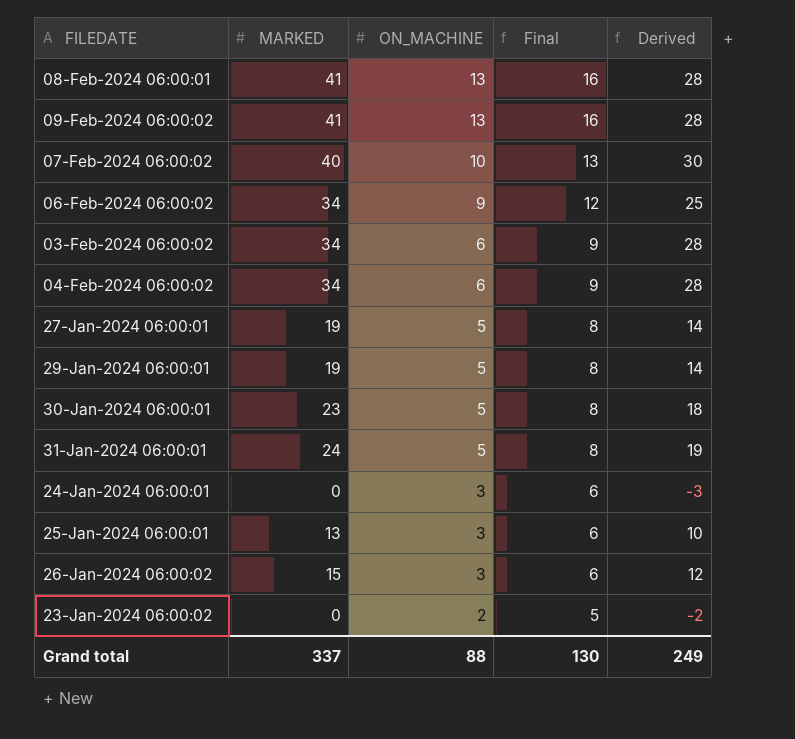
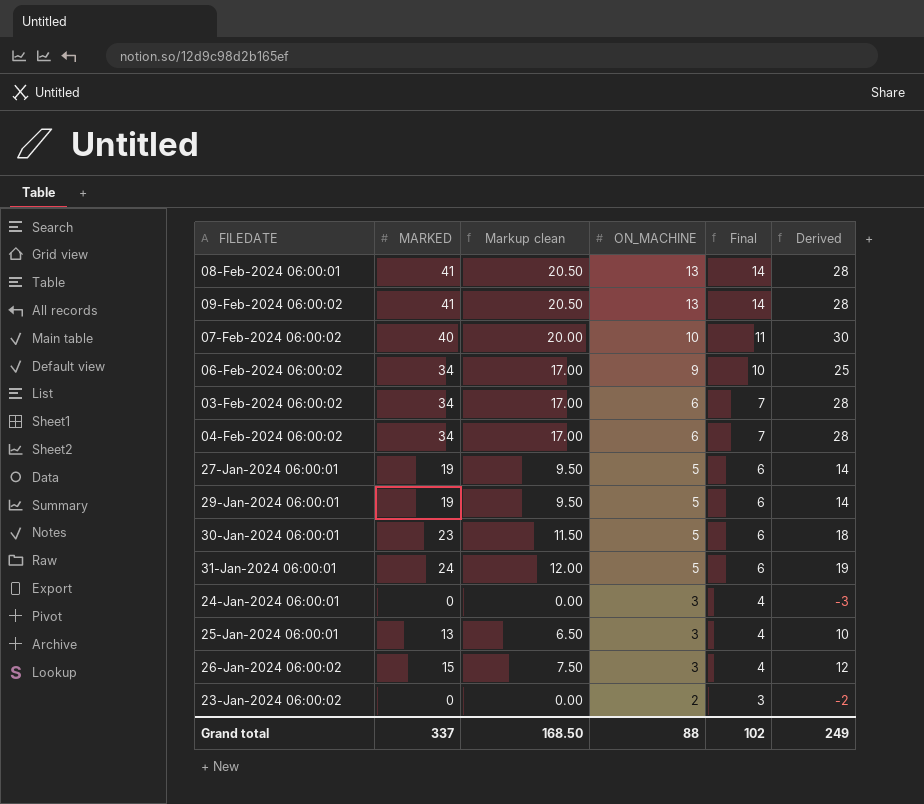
column Markup clean | formula: none -> [MARKED] * 0.5
column Final | formula: [ON_MACHINE] + 3 -> [ON_MACHINE] + 1
Grand total | Final: 130 -> 102

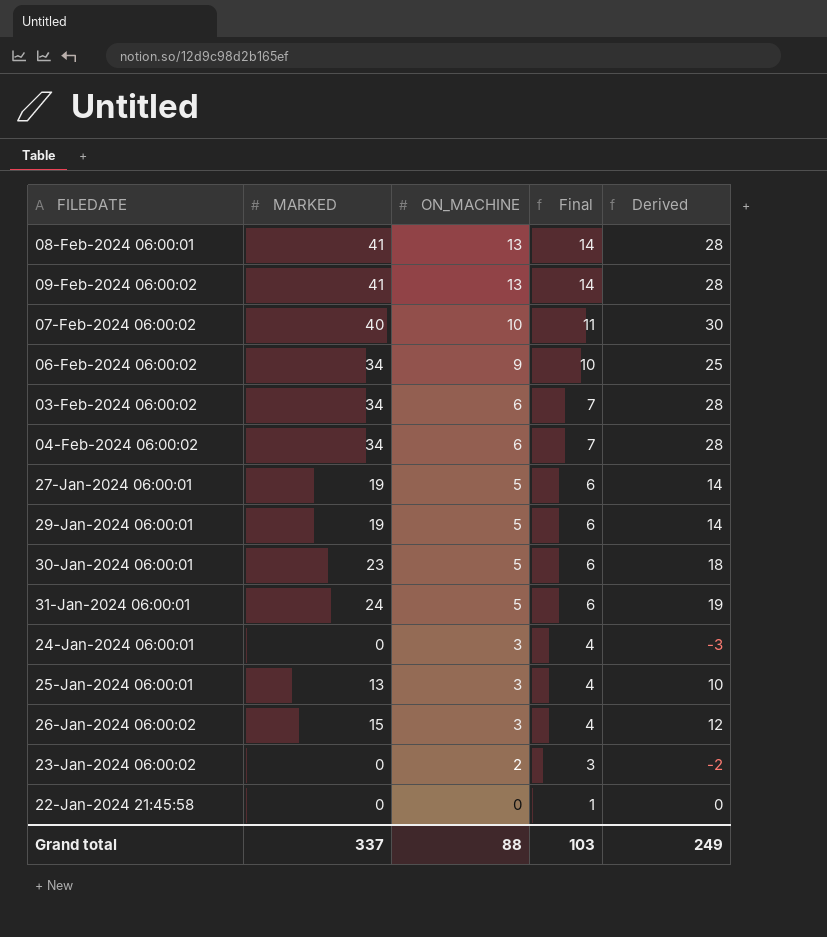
column Markup clean | formula: [MARKED] * 0.5 -> none
row 22-Jan-2024 21:45:58: none -> 0 | 0 | 1 | 0
Grand total | Final: 102 -> 103

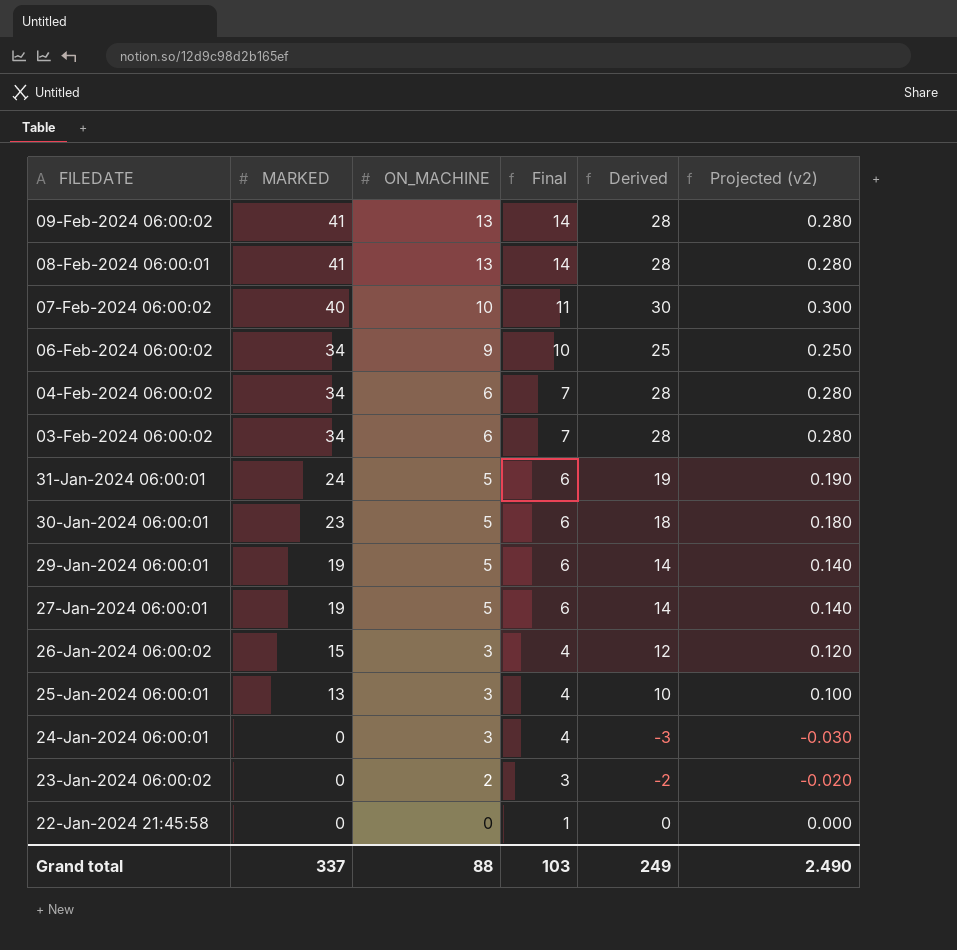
row order: ON_MACHINE descending -> FILEDATE descending
column Projected (v2) | formula: none -> [Derived] * 0.01

